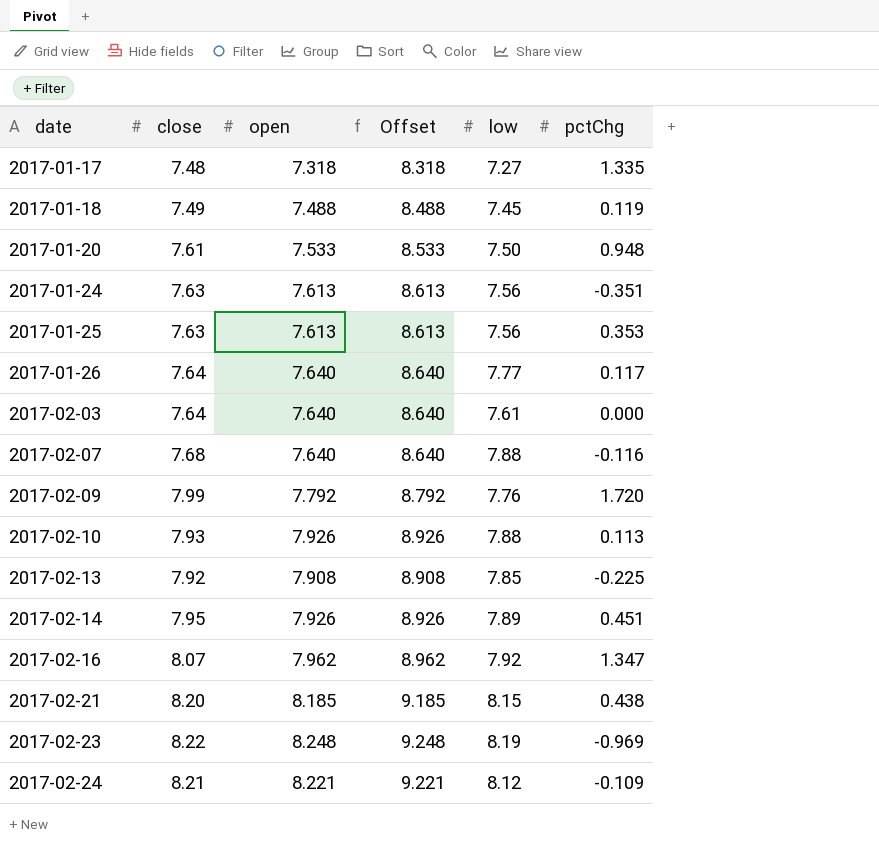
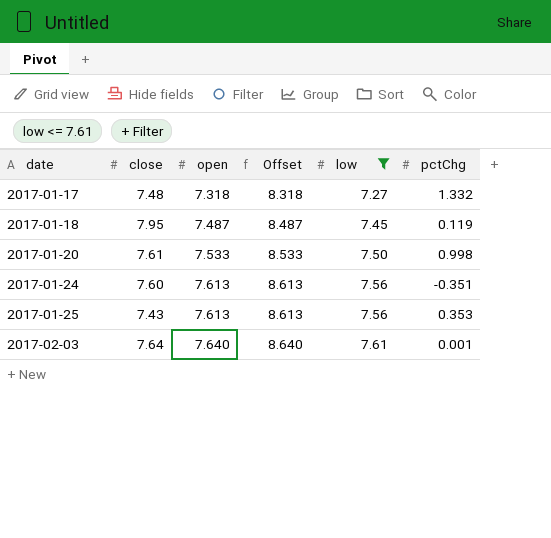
filter: none -> low <= 7.61
2017-01-17 | pctChg: 1.335 -> 1.332
2017-01-18 | close: 7.49 -> 7.95
2017-01-18 | open: 7.488 -> 7.487
2017-01-18 | Offset: 8.488 -> 8.487
2017-01-20 | pctChg: 0.948 -> 0.998
2017-01-24 | close: 7.63 -> 7.60
2017-01-25 | close: 7.63 -> 7.43
2017-02-03 | pctChg: 0.000 -> 0.001

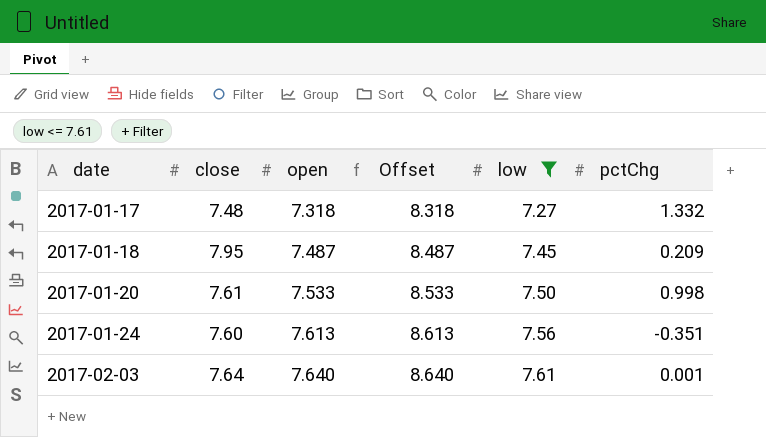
row 2017-01-25: 7.43 | 7.613 | 8.613 | 7.56 | 0.353 -> none
2017-01-18 | pctChg: 0.119 -> 0.209

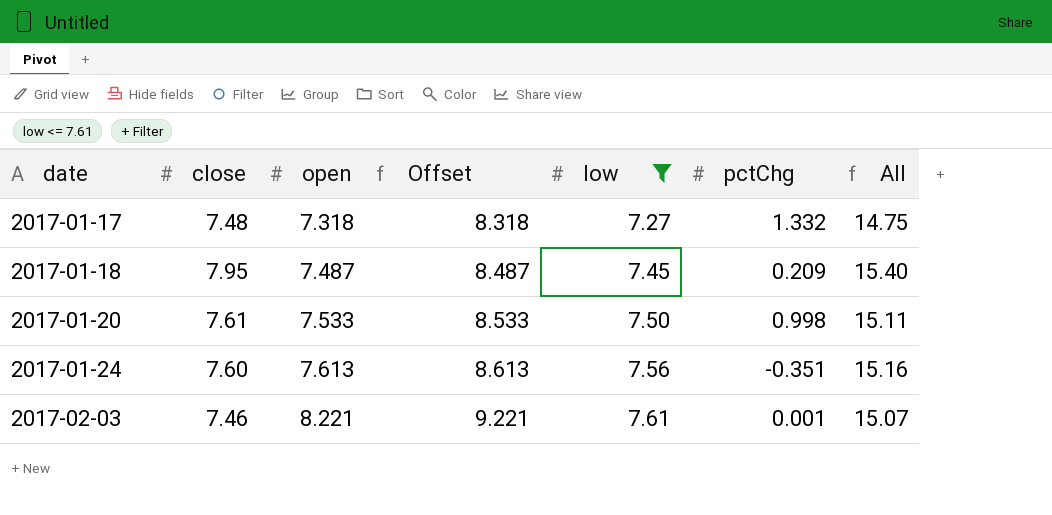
column All | formula: none -> [close] + [low]
2017-02-03 | close: 7.64 -> 7.46
2017-02-03 | open: 7.640 -> 8.221
2017-02-03 | Offset: 8.640 -> 9.221

